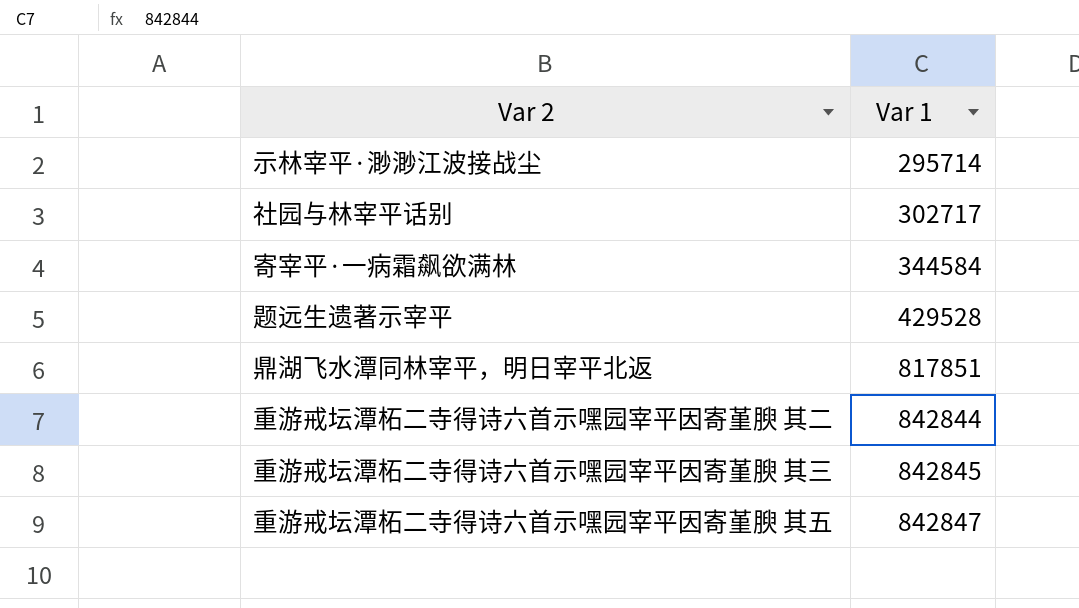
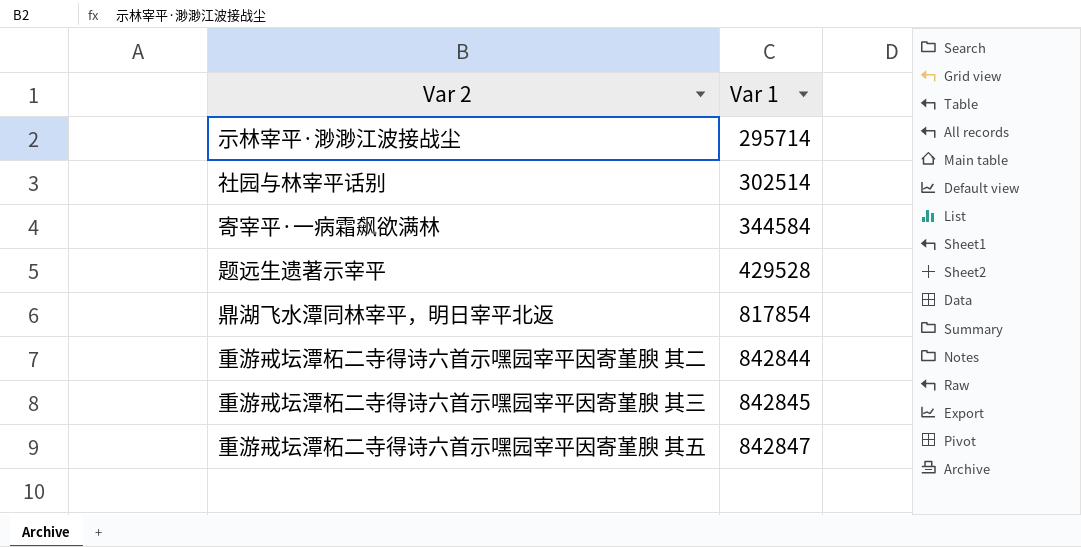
社园与林宰平话别 | Var 1: 302717 -> 302514
鼎湖飞水潭同林宰平，明日宰平北返 | Var 1: 817851 -> 817854

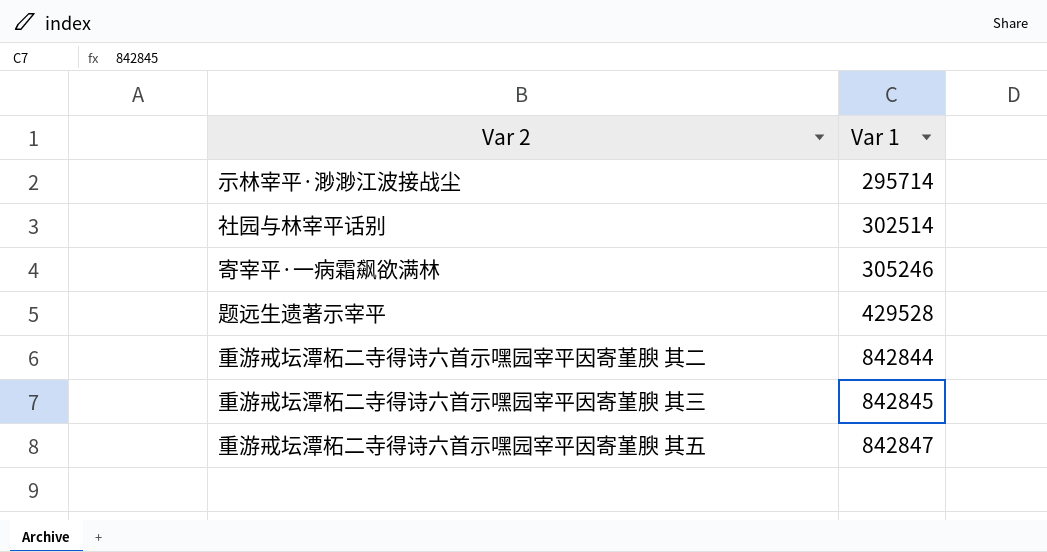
row 鼎湖飞水潭同林宰平，明日宰平北返: 817854 -> none
寄宰平·一病霜飙欲满林 | Var 1: 344584 -> 305246

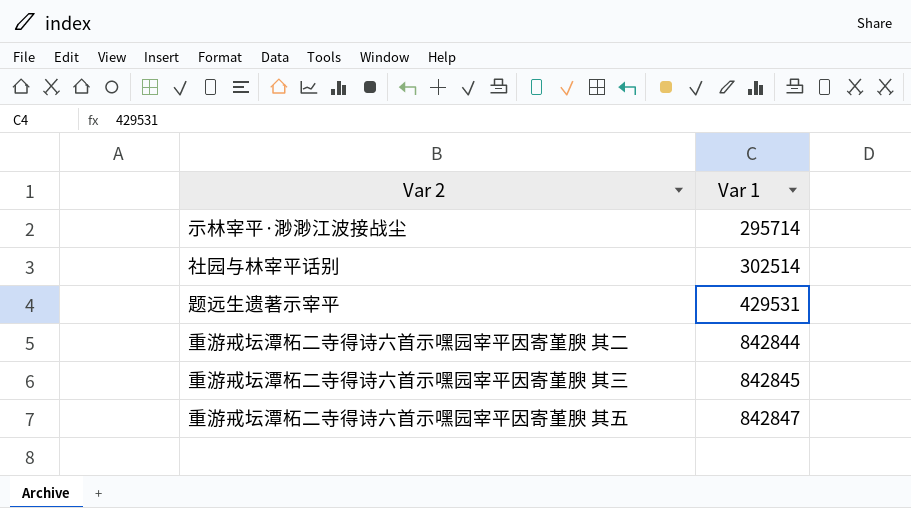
row 寄宰平·一病霜飙欲满林: 305246 -> none
题远生遗著示宰平 | Var 1: 429528 -> 429531

